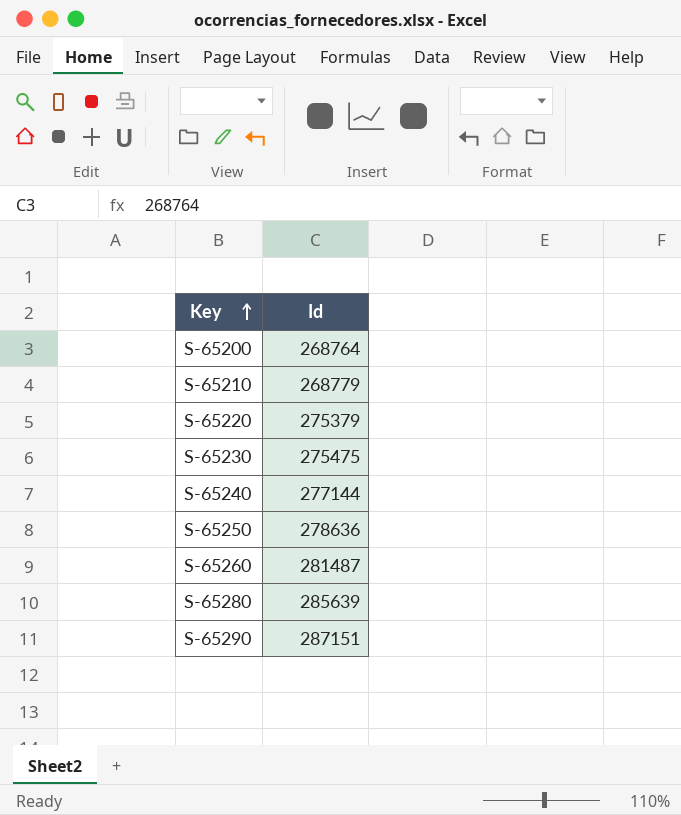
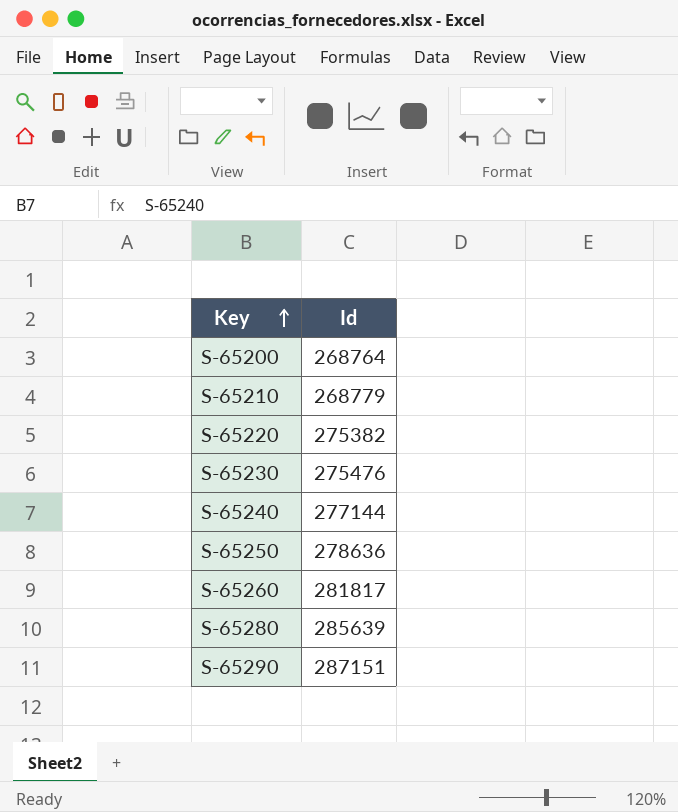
S-65220 | Id: 275379 -> 275382
S-65230 | Id: 275475 -> 275476
S-65260 | Id: 281487 -> 281817

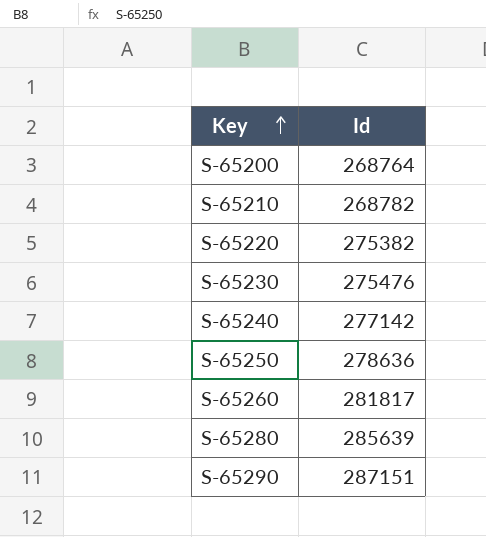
S-65210 | Id: 268779 -> 268782
S-65240 | Id: 277144 -> 277142

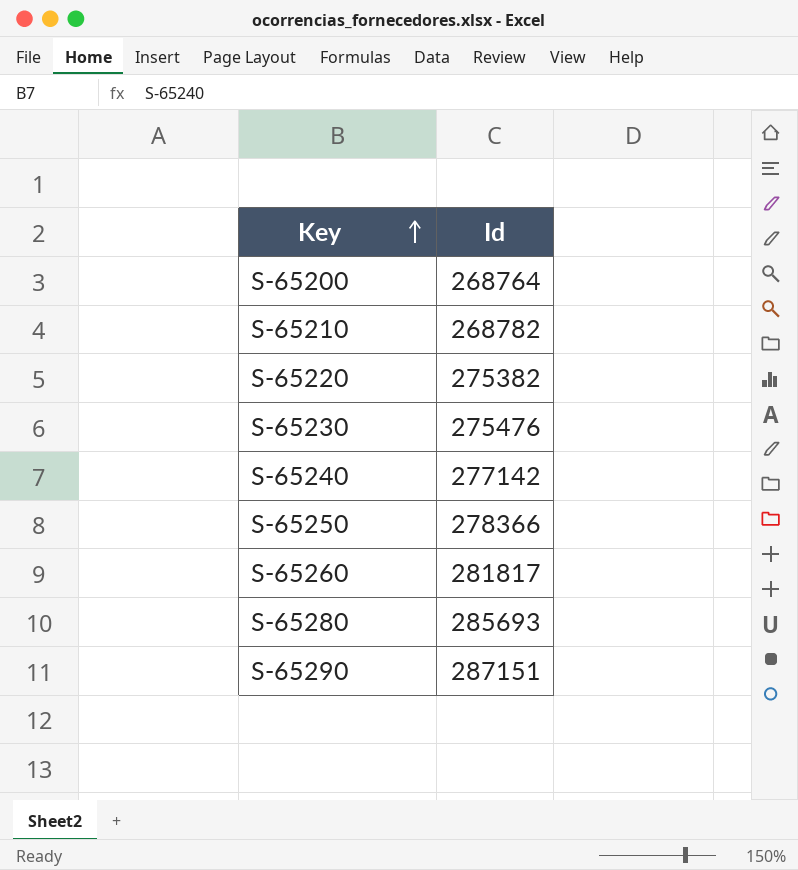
S-65250 | Id: 278636 -> 278366
S-65280 | Id: 285639 -> 285693

